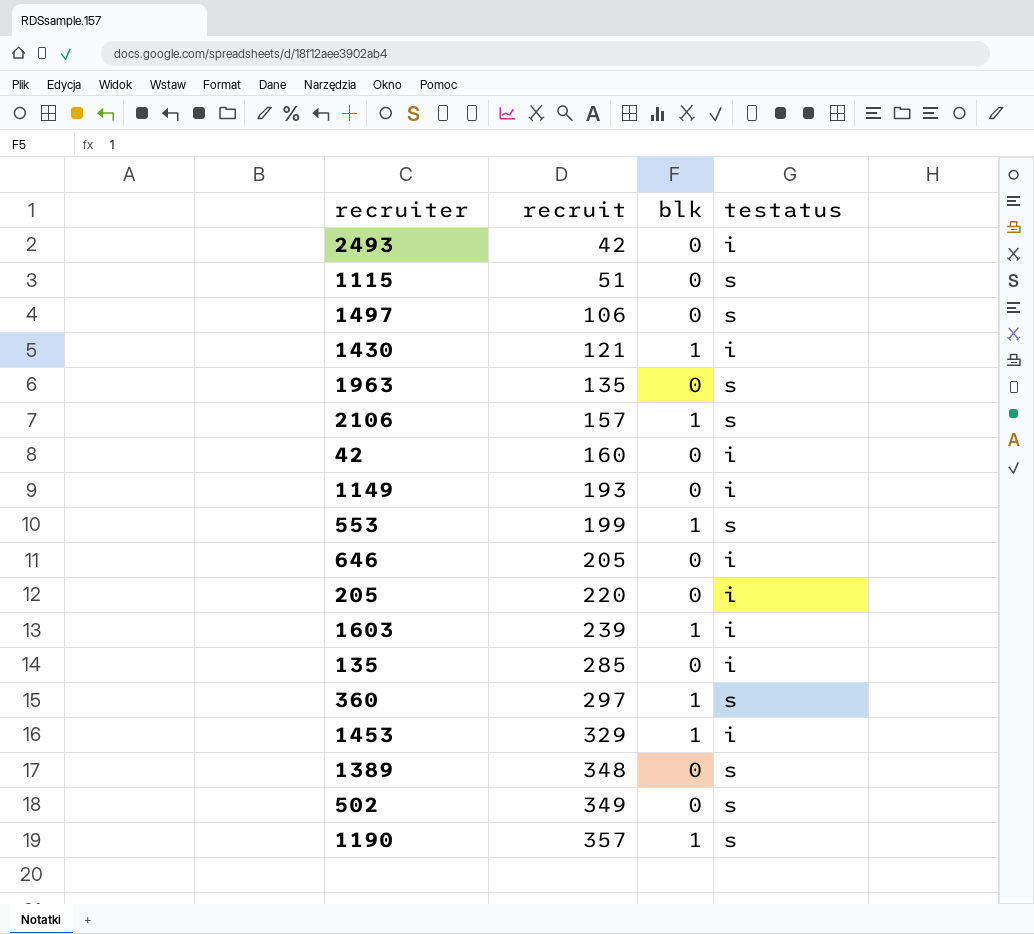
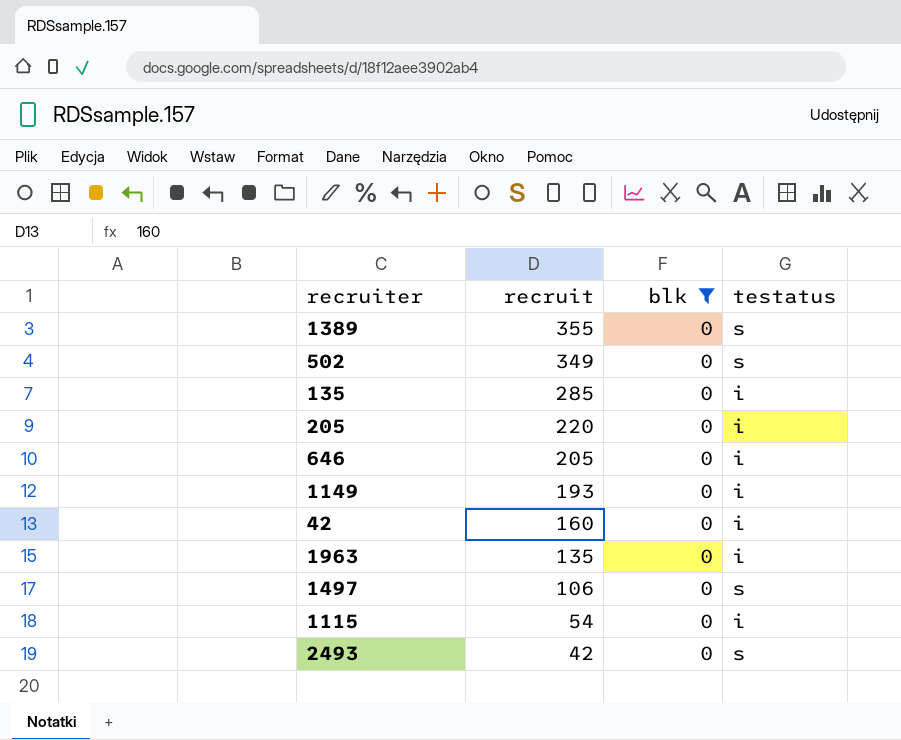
filter: none -> blk = 0
row order: recruit ascending -> recruit descending
1389 | recruit: 348 -> 355
1963 | testatus: s -> i
1115 | recruit: 51 -> 54
1115 | testatus: s -> i
2493 | testatus: i -> s

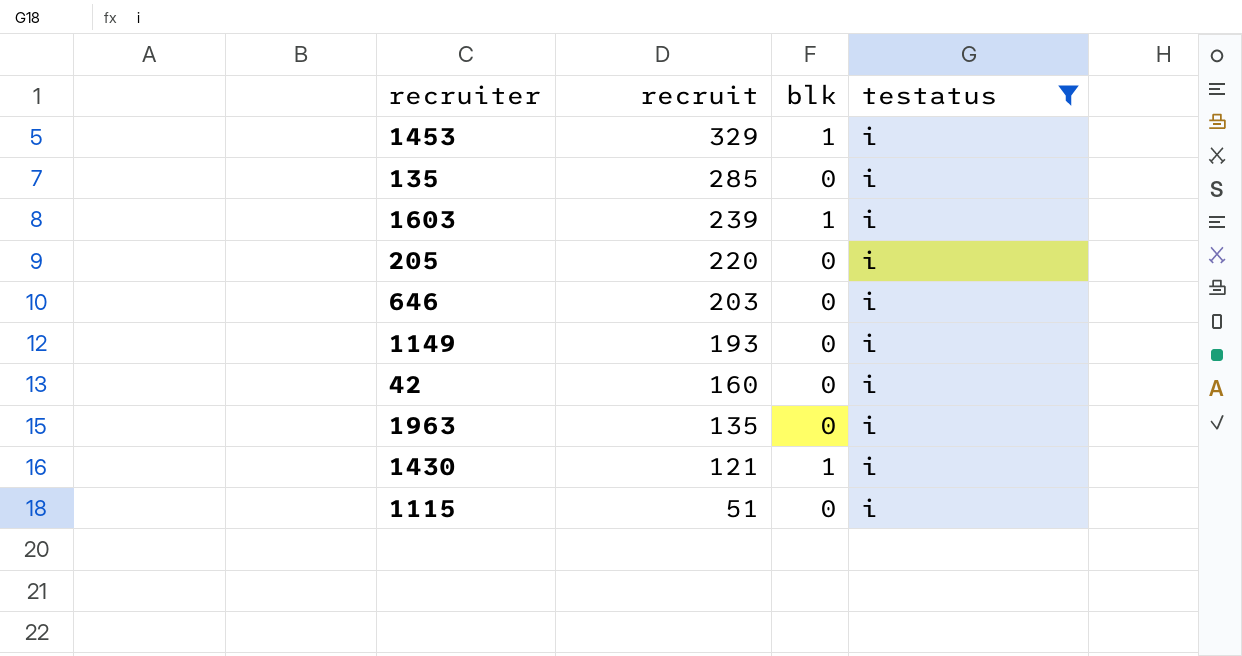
filter: blk = 0 -> testatus = i
646 | recruit: 205 -> 203
1115 | recruit: 54 -> 51

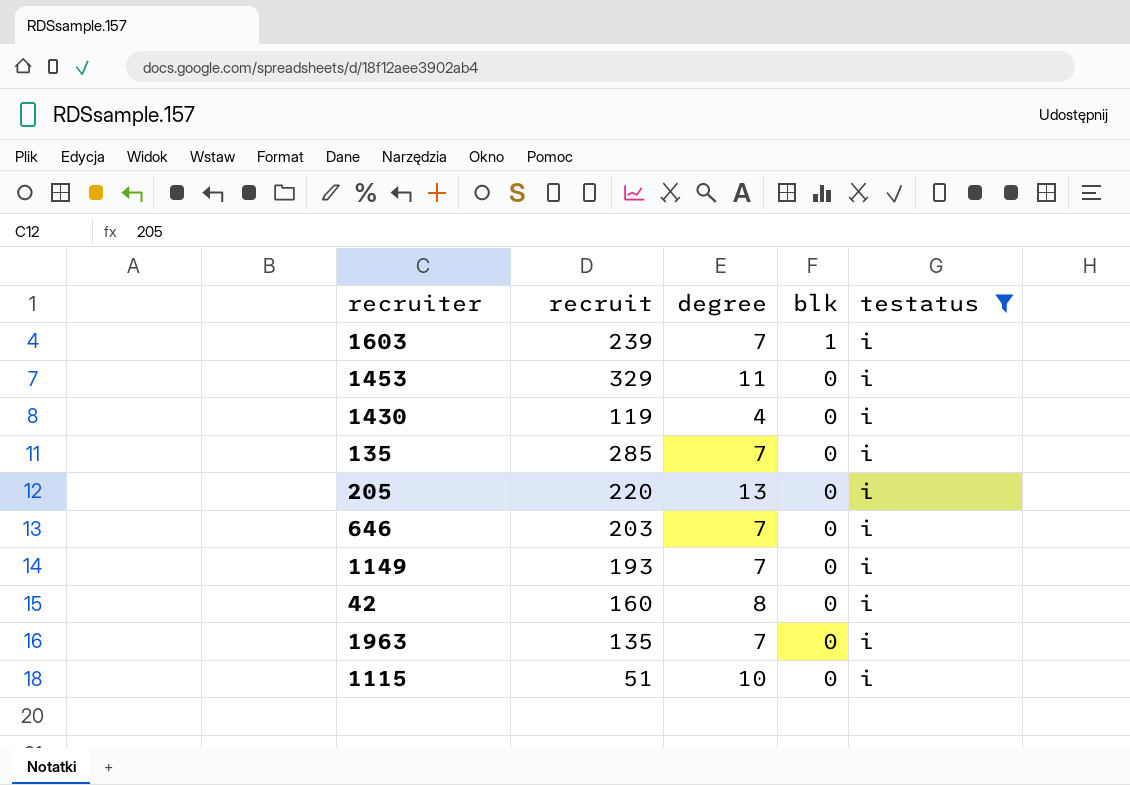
row order: recruit descending -> blk descending
column degree | position: none -> 3
1453 | blk: 1 -> 0
1430 | recruit: 121 -> 119
1430 | blk: 1 -> 0

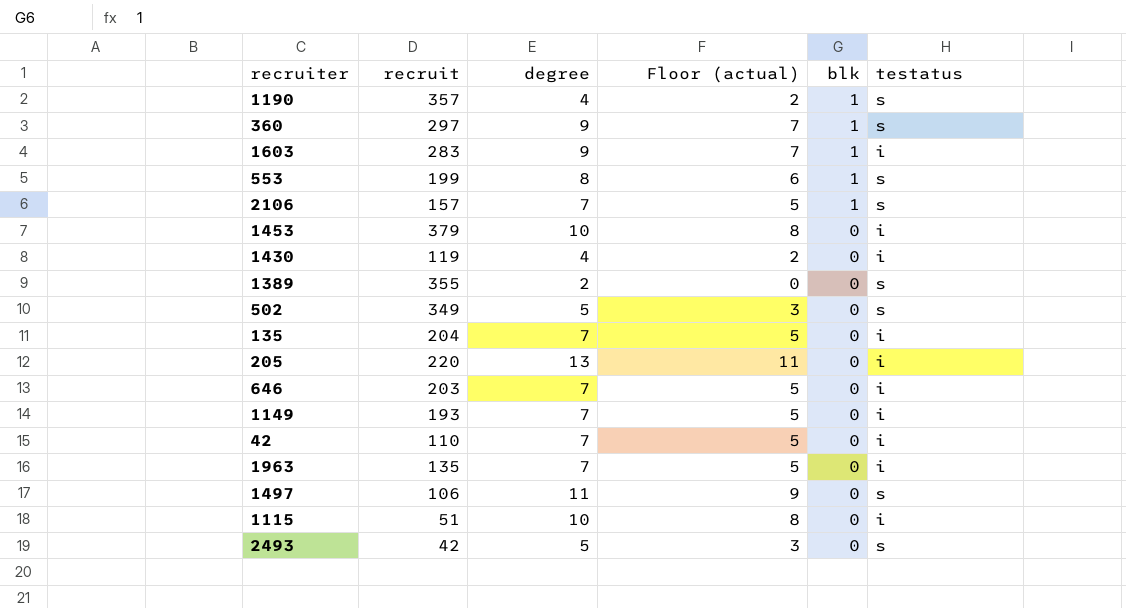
filter: testatus = i -> none
column Floor (actual) | formula: none -> [degree] - 2
1603 | recruit: 239 -> 283
1603 | degree: 7 -> 9
1453 | recruit: 329 -> 379
1453 | degree: 11 -> 10
135 | recruit: 285 -> 204
42 | recruit: 160 -> 110
42 | degree: 8 -> 7

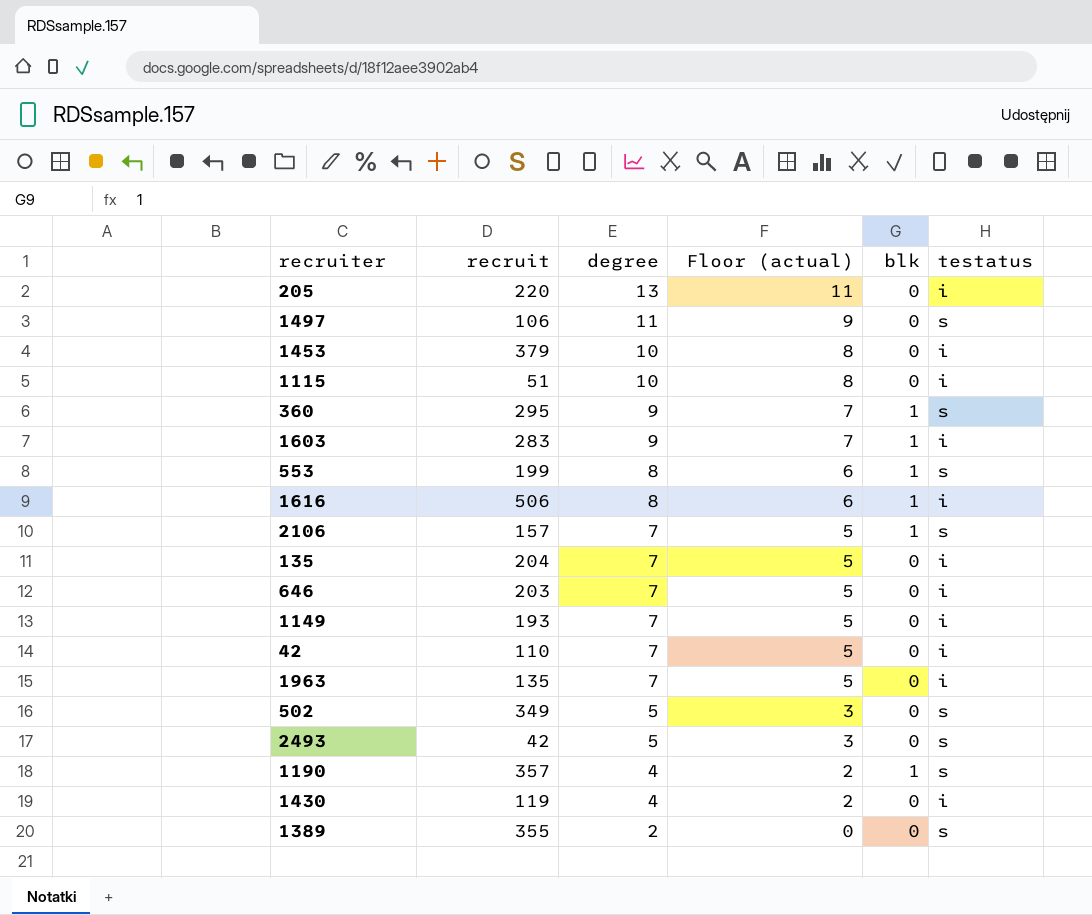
row order: blk descending -> degree descending
360 | recruit: 297 -> 295
row 1616: none -> 506 | 8 | 6 | 1 | i

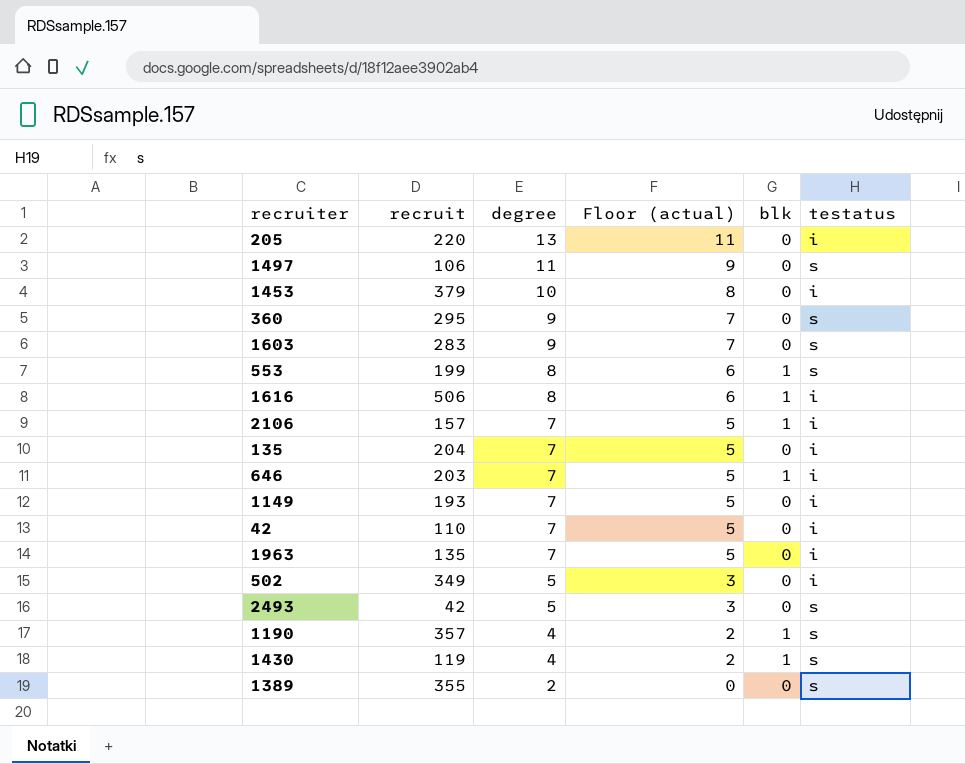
row 1115: 51 | 10 | 8 | 0 | i -> none
360 | blk: 1 -> 0
1603 | blk: 1 -> 0
1603 | testatus: i -> s
2106 | testatus: s -> i
646 | blk: 0 -> 1
502 | testatus: s -> i
1430 | blk: 0 -> 1
1430 | testatus: i -> s

